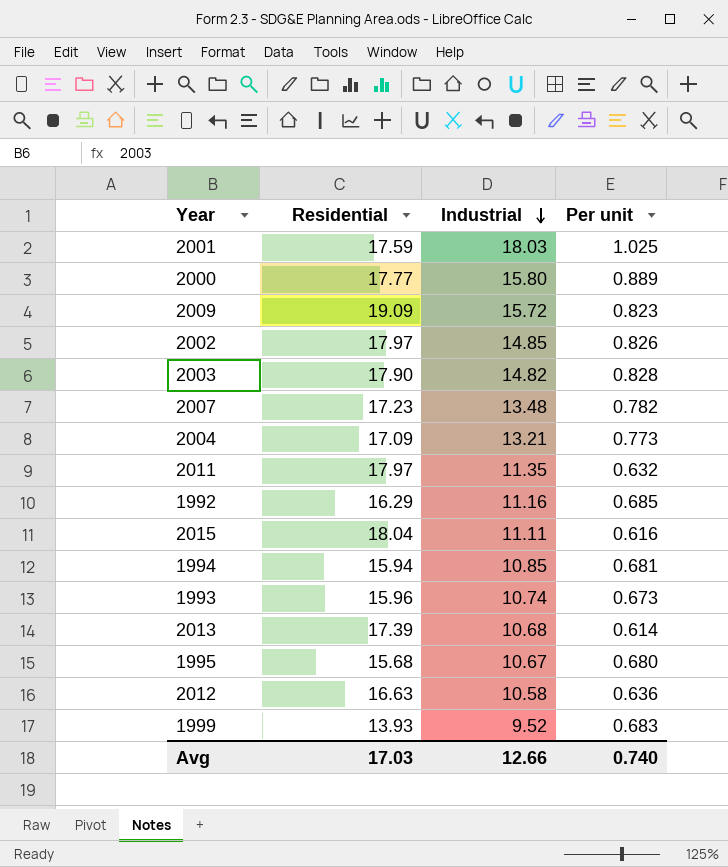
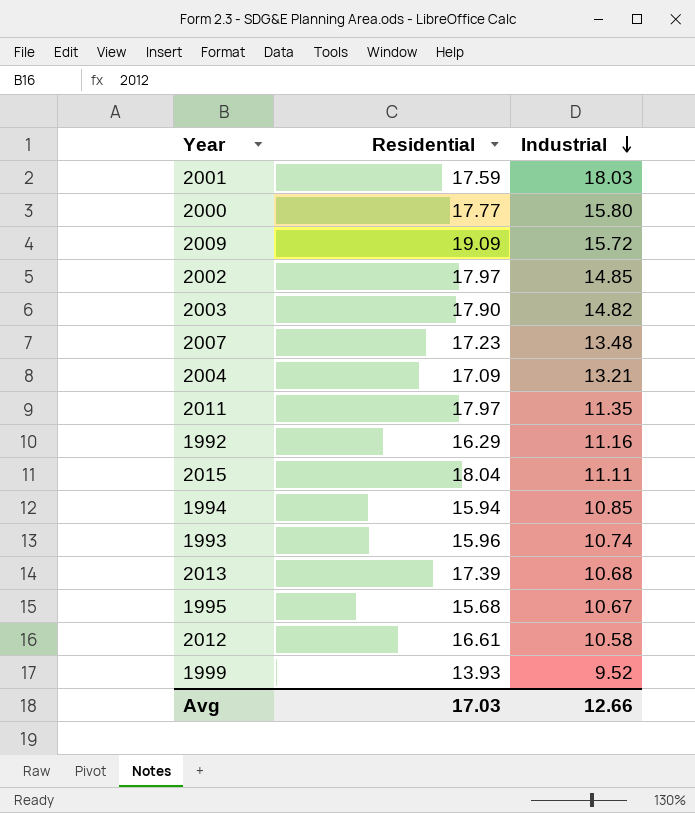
column Per unit | formula: [Industrial] / [Residential] -> none
2012 | Residential: 16.63 -> 16.61

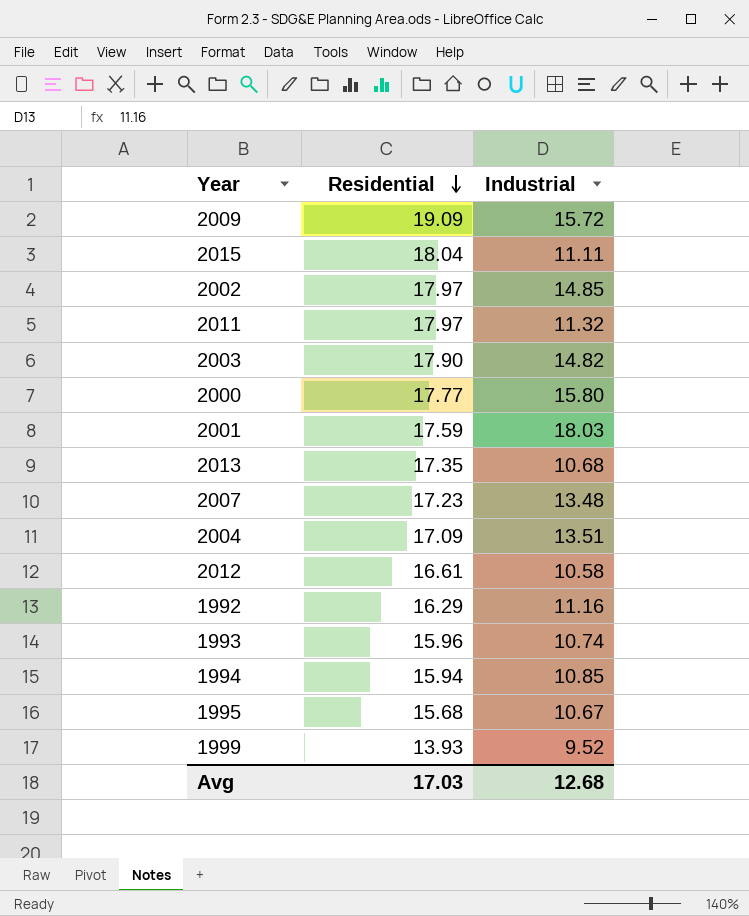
row order: Industrial descending -> Residential descending
2011 | Industrial: 11.35 -> 11.32
2013 | Residential: 17.39 -> 17.35
2004 | Industrial: 13.21 -> 13.51
Avg | Industrial: 12.66 -> 12.68

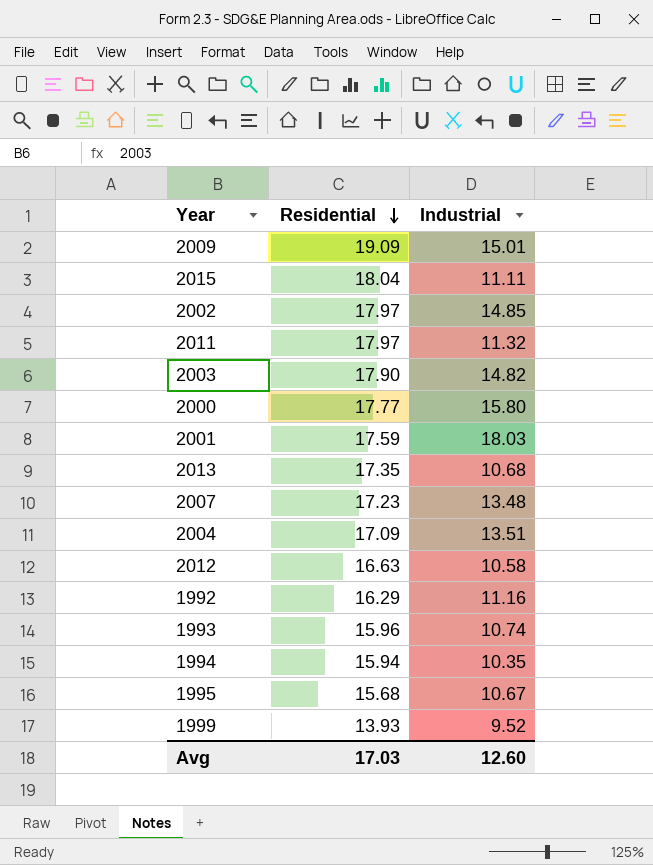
2009 | Industrial: 15.72 -> 15.01
2012 | Residential: 16.61 -> 16.63
1994 | Industrial: 10.85 -> 10.35
Avg | Industrial: 12.68 -> 12.60

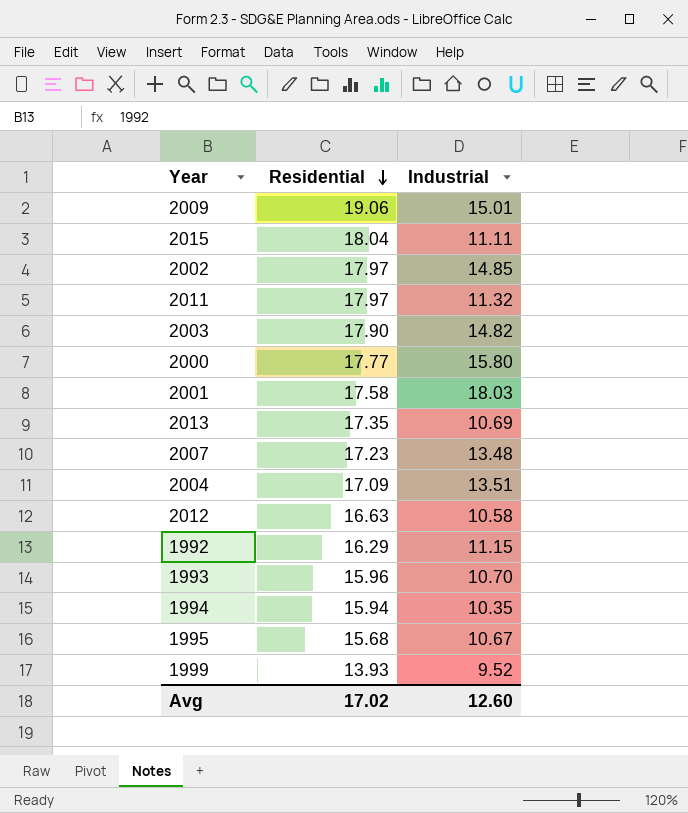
2009 | Residential: 19.09 -> 19.06
2001 | Residential: 17.59 -> 17.58
2013 | Industrial: 10.68 -> 10.69
1992 | Industrial: 11.16 -> 11.15
1993 | Industrial: 10.74 -> 10.70
Avg | Residential: 17.03 -> 17.02

